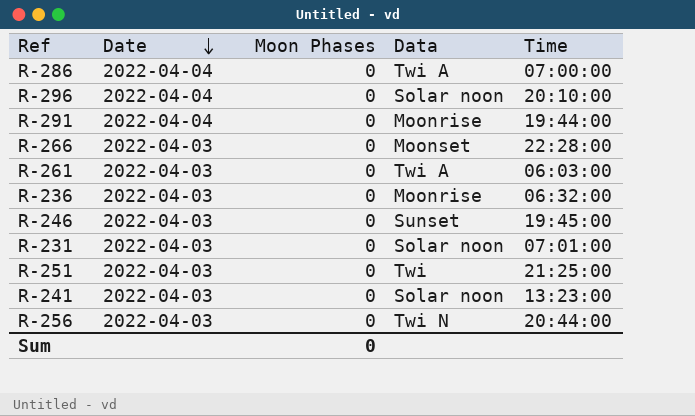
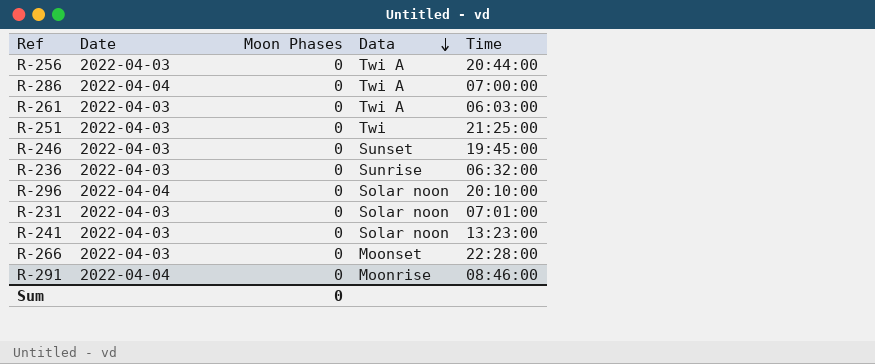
row order: Date descending -> Data descending
R-256 | Data: Twi N -> Twi A
R-236 | Data: Moonrise -> Sunrise
R-291 | Time: 19:44:00 -> 08:46:00

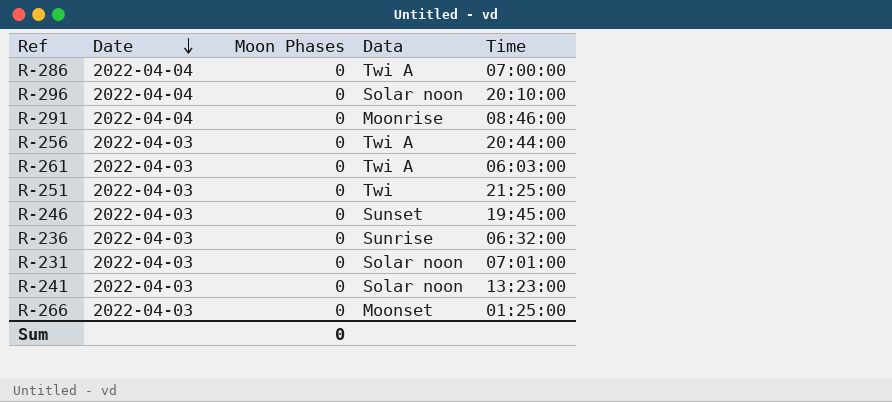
row order: Data descending -> Date descending
R-266 | Time: 22:28:00 -> 01:25:00

